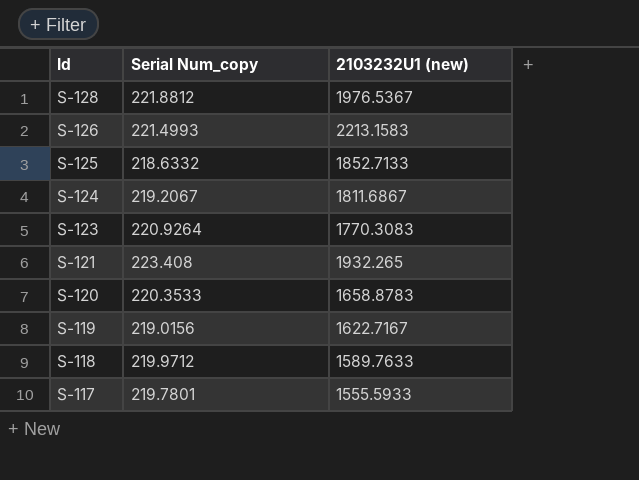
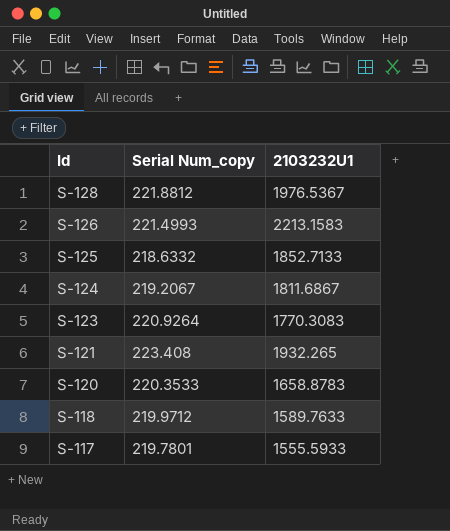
column name: 2103232U1 (new) -> 2103232U1
row S-119: 219.0156 | 1622.7167 -> none

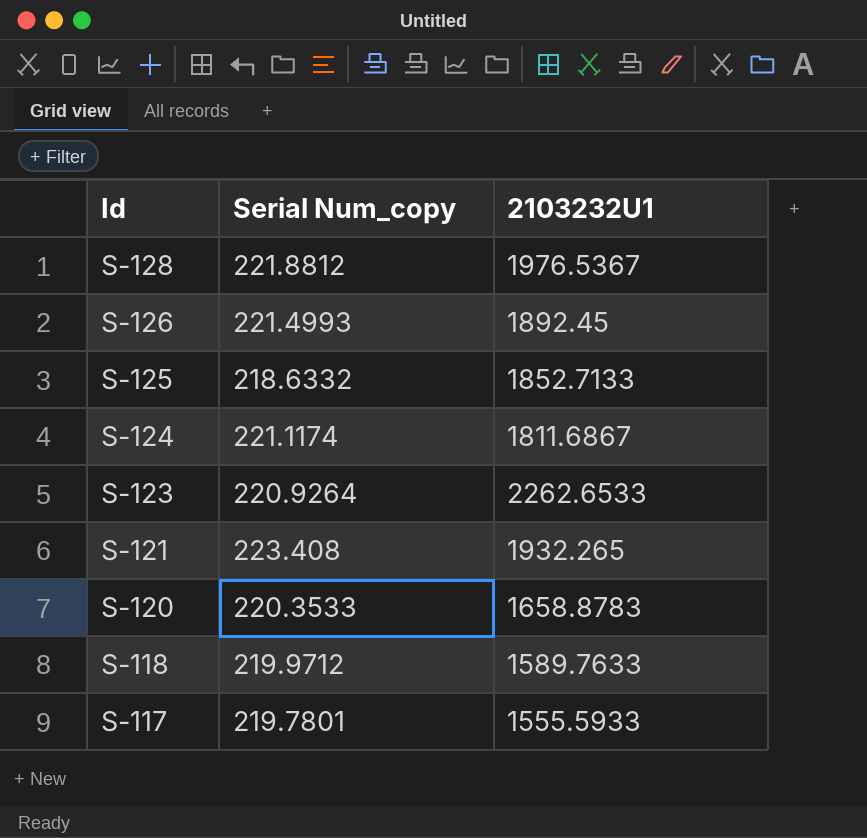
S-126 | 2103232U1: 2213.1583 -> 1892.45
S-124 | Serial Num_copy: 219.2067 -> 221.1174
S-123 | 2103232U1: 1770.3083 -> 2262.6533

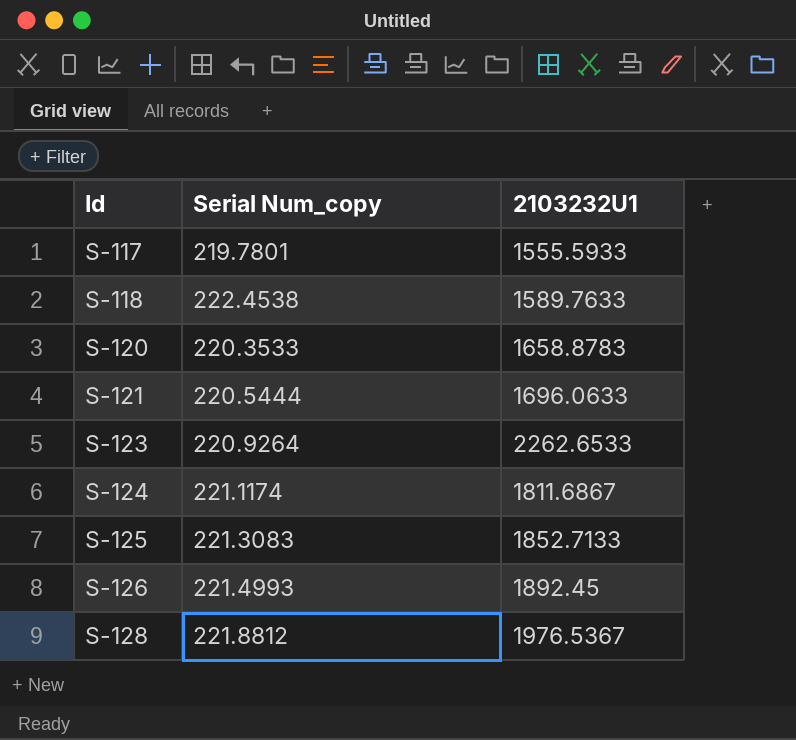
row order: Id descending -> Id ascending
S-118 | Serial Num_copy: 219.9712 -> 222.4538
S-121 | Serial Num_copy: 223.408 -> 220.5444
S-121 | 2103232U1: 1932.265 -> 1696.0633
S-125 | Serial Num_copy: 218.6332 -> 221.3083

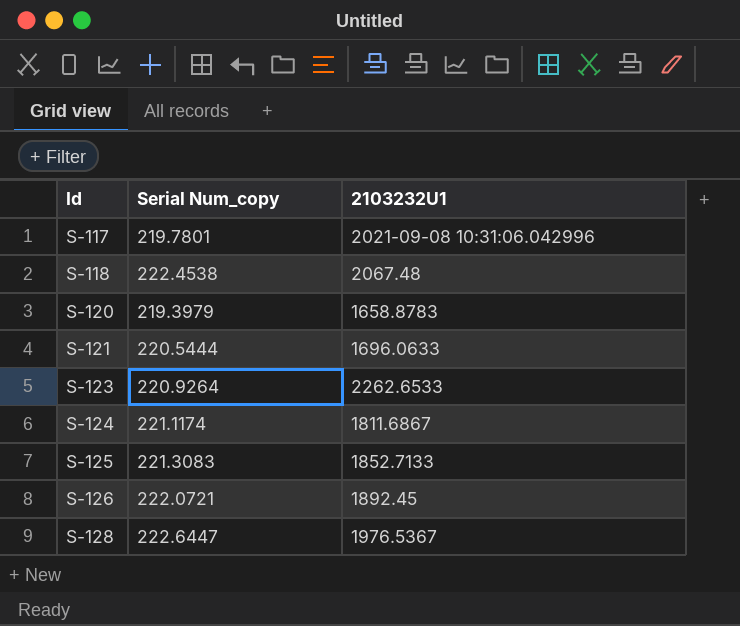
S-117 | 2103232U1: 1555.5933 -> 2021-09-08 10:31:06.042996
S-118 | 2103232U1: 1589.7633 -> 2067.48
S-120 | Serial Num_copy: 220.3533 -> 219.3979
S-126 | Serial Num_copy: 221.4993 -> 222.0721
S-128 | Serial Num_copy: 221.8812 -> 222.6447

